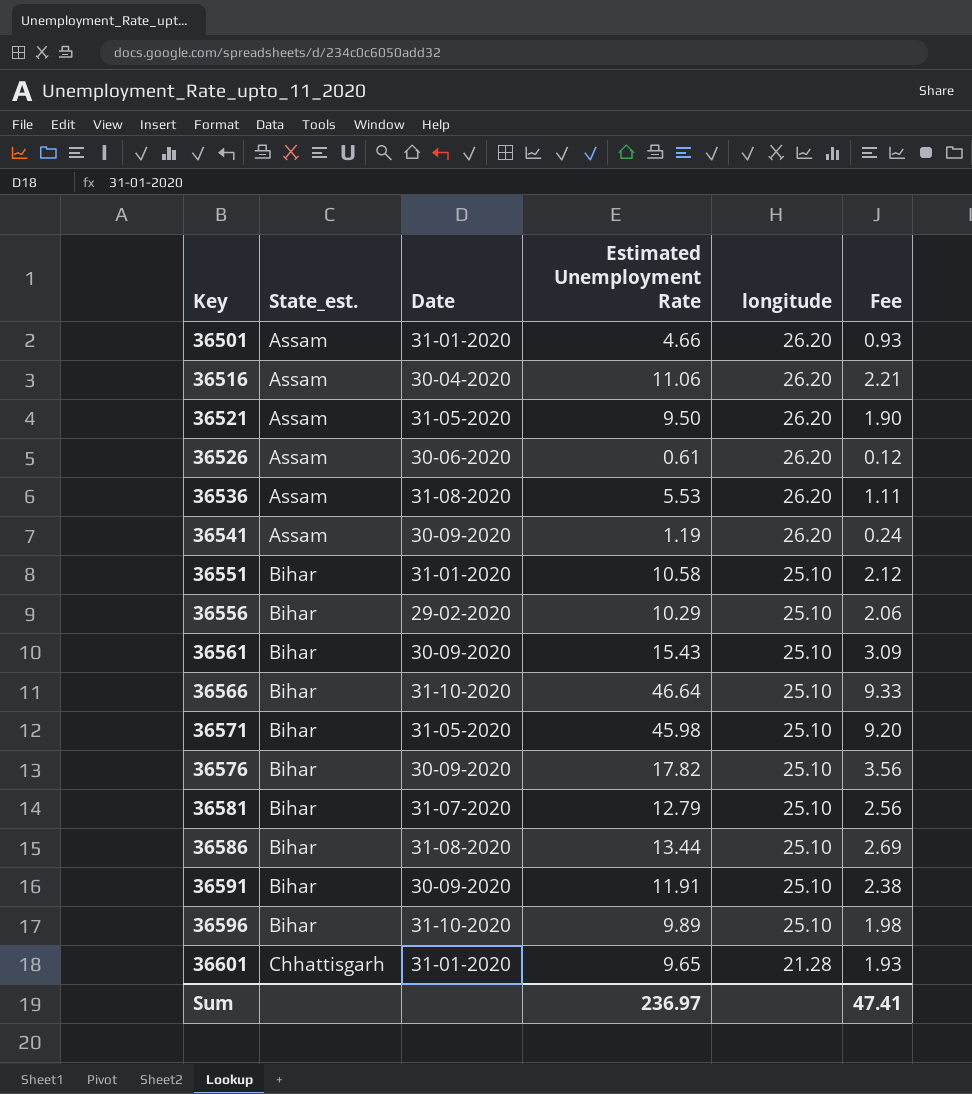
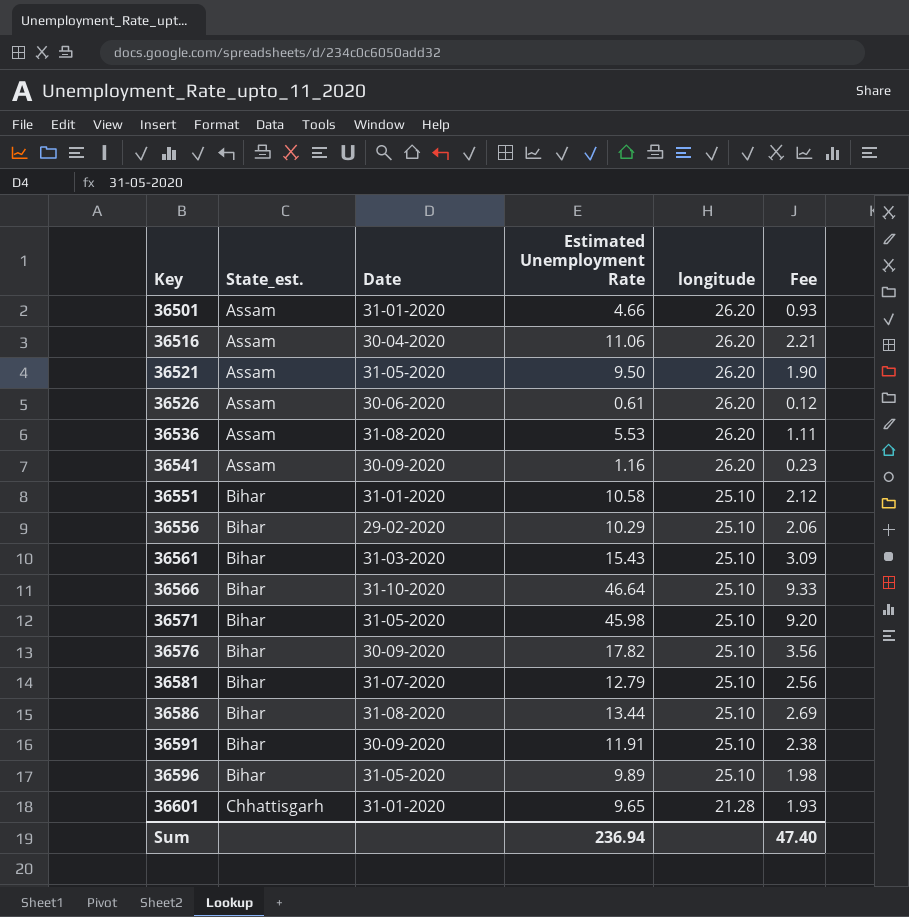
36541 | Estimated Unemployment Rate: 1.19 -> 1.16
36541 | Fee: 0.24 -> 0.23
36561 | Date: 30-09-2020 -> 31-03-2020
36596 | Date: 31-10-2020 -> 31-05-2020
Sum | Estimated Unemployment Rate: 236.97 -> 236.94
Sum | Fee: 47.41 -> 47.40

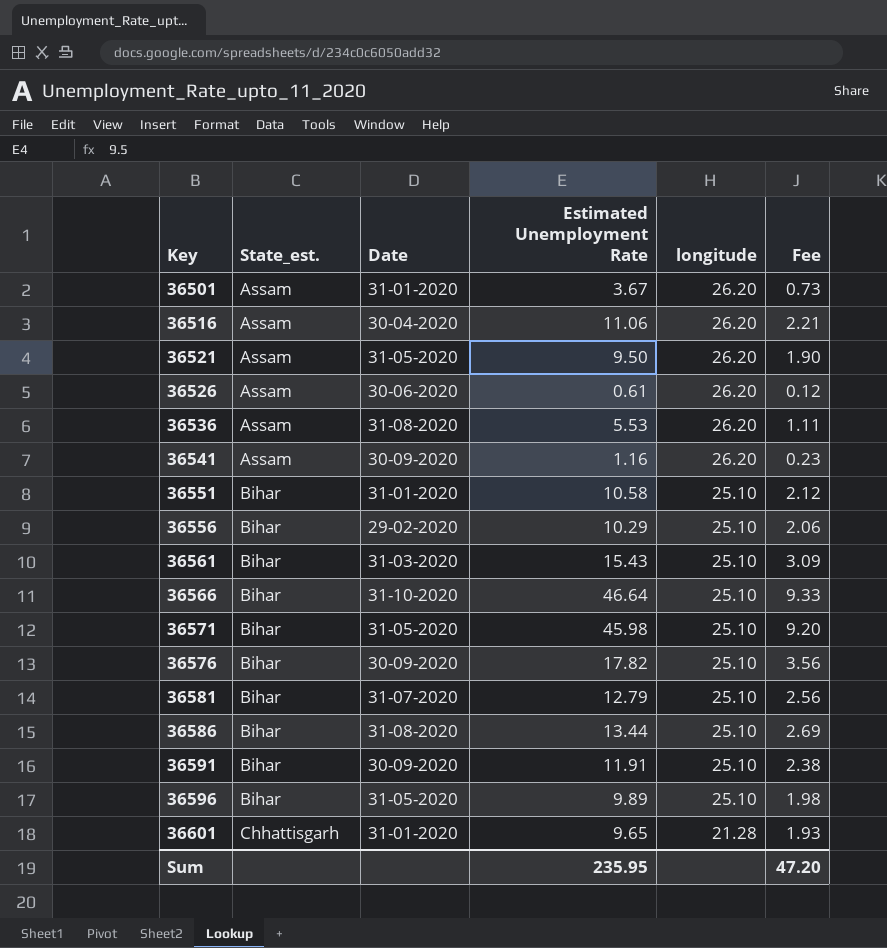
36501 | Estimated Unemployment Rate: 4.66 -> 3.67
36501 | Fee: 0.93 -> 0.73
Sum | Estimated Unemployment Rate: 236.94 -> 235.95
Sum | Fee: 47.40 -> 47.20

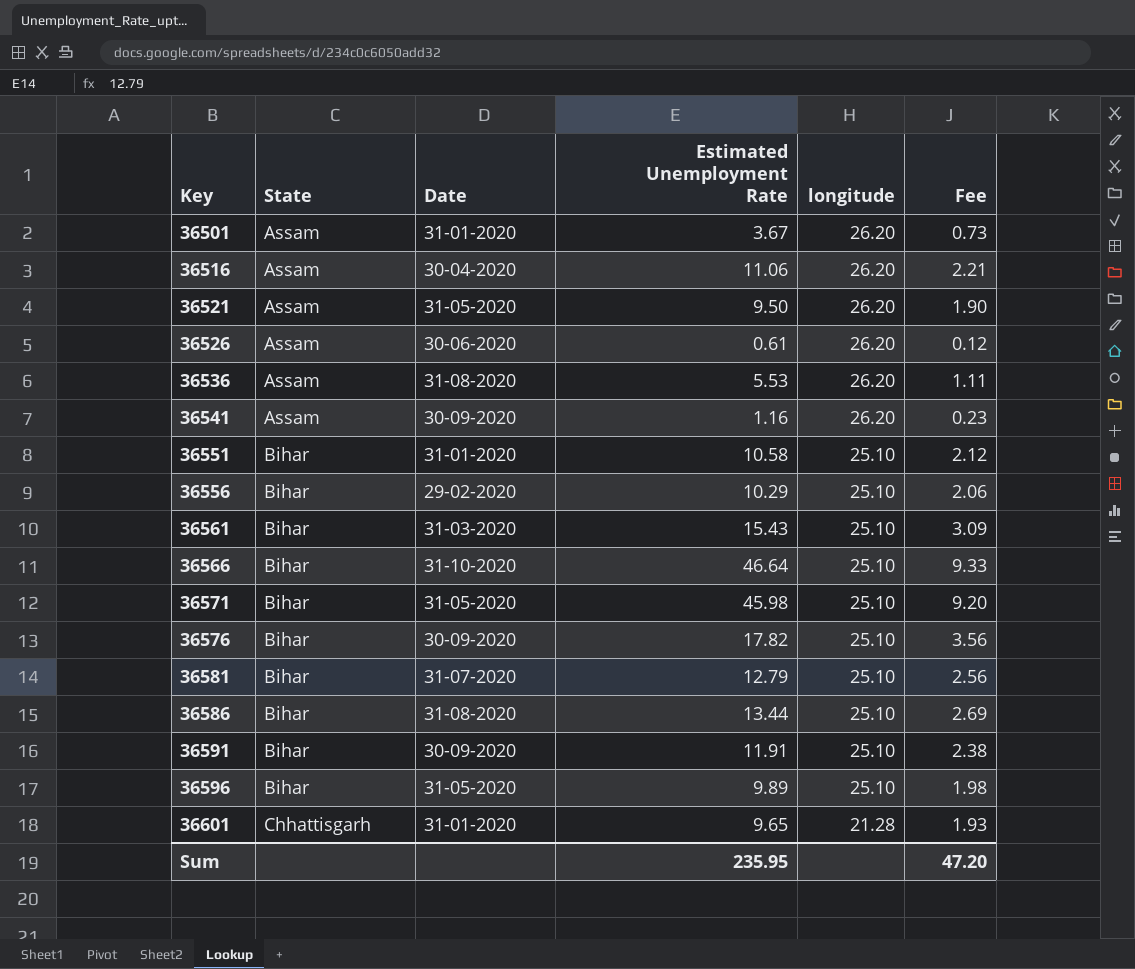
column name: State_est. -> State

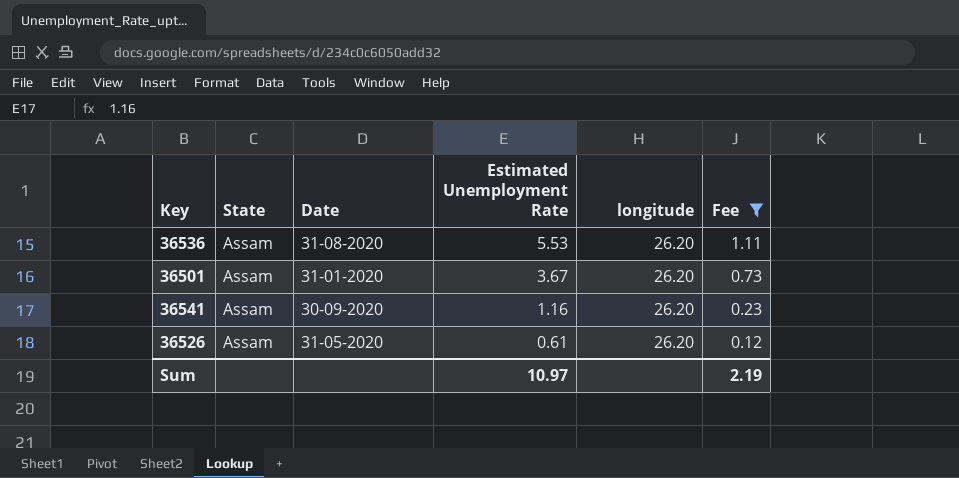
filter: none -> Fee <= 1.11
row order: Key ascending -> Estimated Unemployment Rate descending
36526 | Date: 30-06-2020 -> 31-05-2020
Sum | Estimated Unemployment Rate: 235.95 -> 10.97
Sum | Fee: 47.20 -> 2.19

